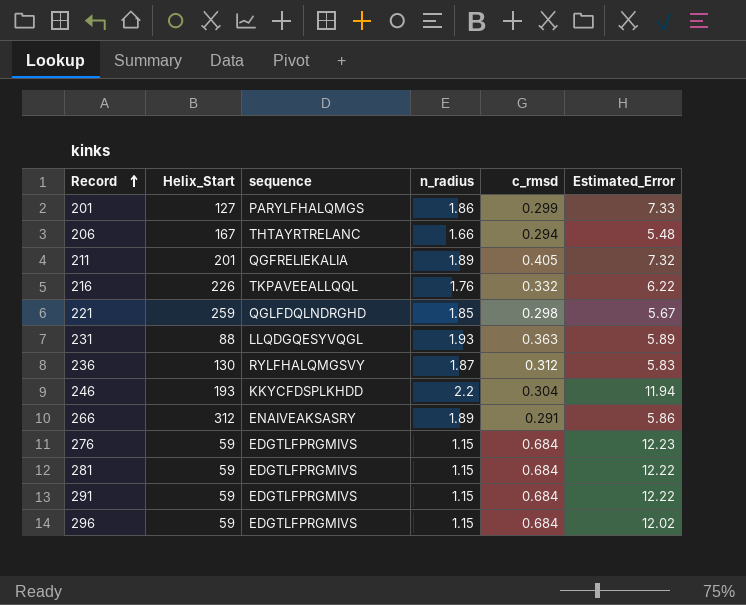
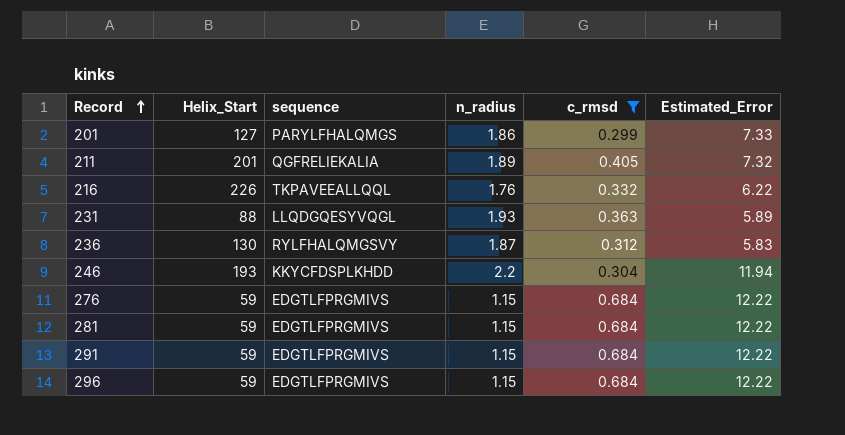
filter: none -> c_rmsd >= 0.299
276 | Estimated_Error: 12.23 -> 12.22
296 | Estimated_Error: 12.02 -> 12.22

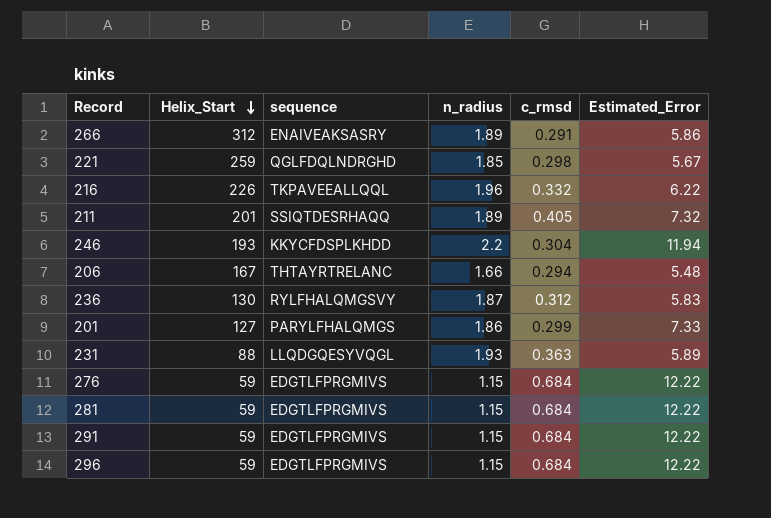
filter: c_rmsd >= 0.299 -> none
row order: Record ascending -> Helix_Start descending
216 | n_radius: 1.76 -> 1.96
211 | sequence: QGFRELIEKALIA -> SSIQTDESRHAQQ

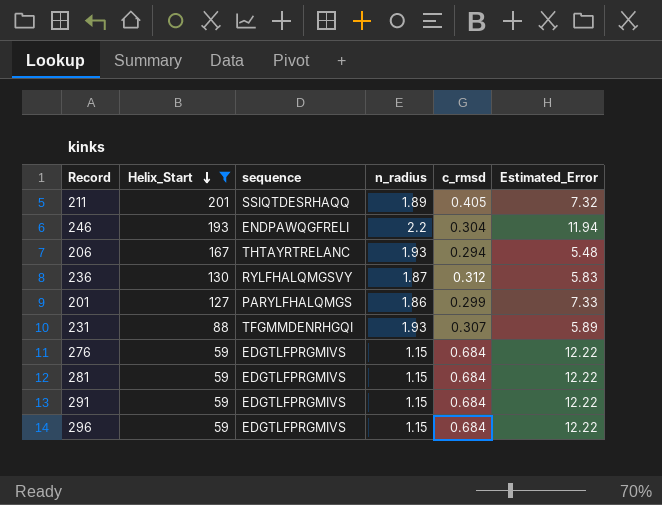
filter: none -> Helix_Start <= 201
246 | sequence: KKYCFDSPLKHDD -> ENDPAWQGFRELI
206 | n_radius: 1.66 -> 1.93
231 | sequence: LLQDGQESYVQGL -> TFGMMDENRHGQI
231 | c_rmsd: 0.363 -> 0.307

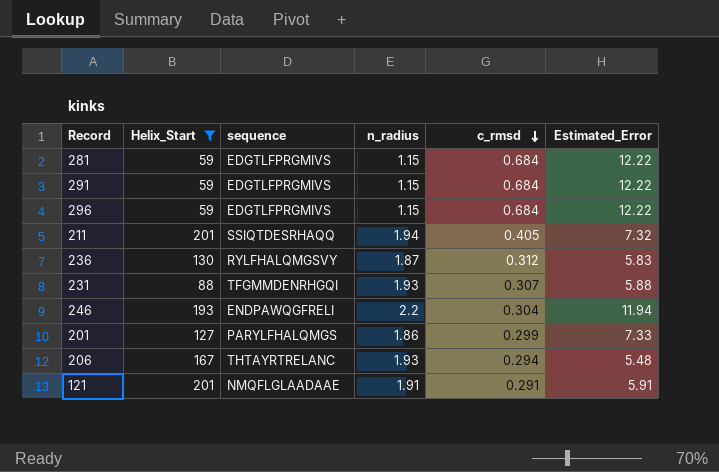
row order: Helix_Start descending -> c_rmsd descending
row 276: 59 | EDGTLFPRGMIVS | 1.15 | 0.684 | 12.22 -> none
211 | n_radius: 1.89 -> 1.94
231 | Estimated_Error: 5.89 -> 5.88
row 121: none -> 201 | NMQFLGLAADAAE | 1.91 | 0.291 | 5.91

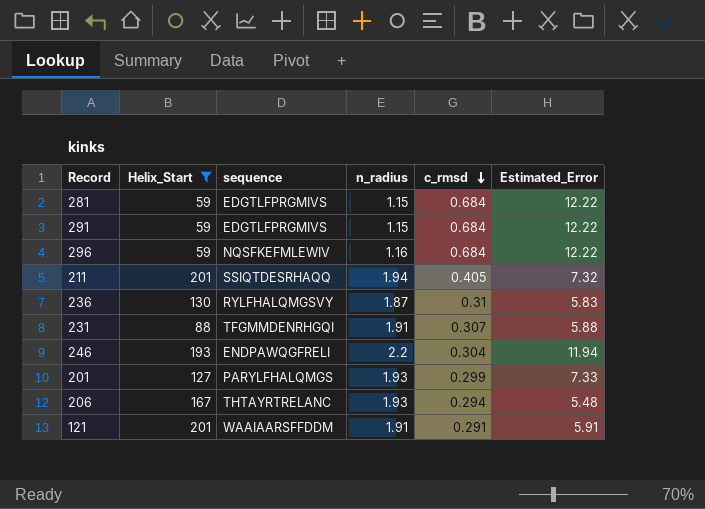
296 | sequence: EDGTLFPRGMIVS -> NQSFKEFMLEWIV
296 | n_radius: 1.15 -> 1.16
236 | c_rmsd: 0.312 -> 0.31
231 | n_radius: 1.93 -> 1.91
201 | n_radius: 1.86 -> 1.93
121 | sequence: NMQFLGLAADAAE -> WAAIAARSFFDDM

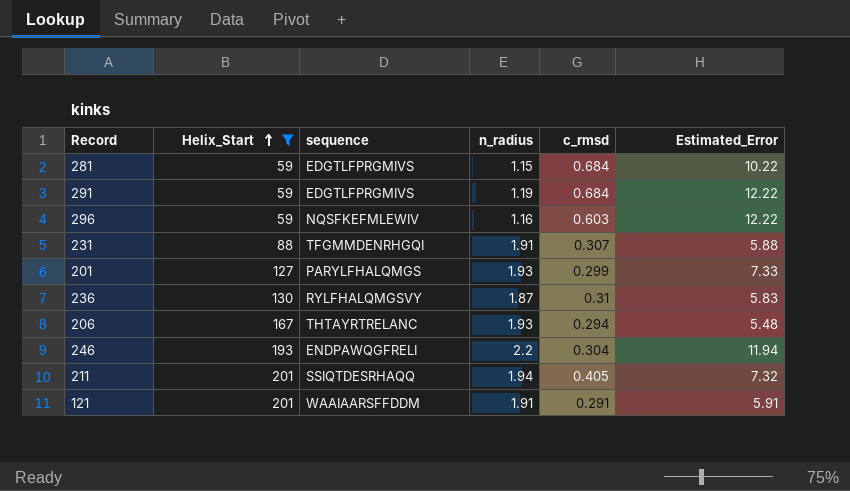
row order: c_rmsd descending -> Helix_Start ascending
281 | Estimated_Error: 12.22 -> 10.22
291 | n_radius: 1.15 -> 1.19
296 | c_rmsd: 0.684 -> 0.603

